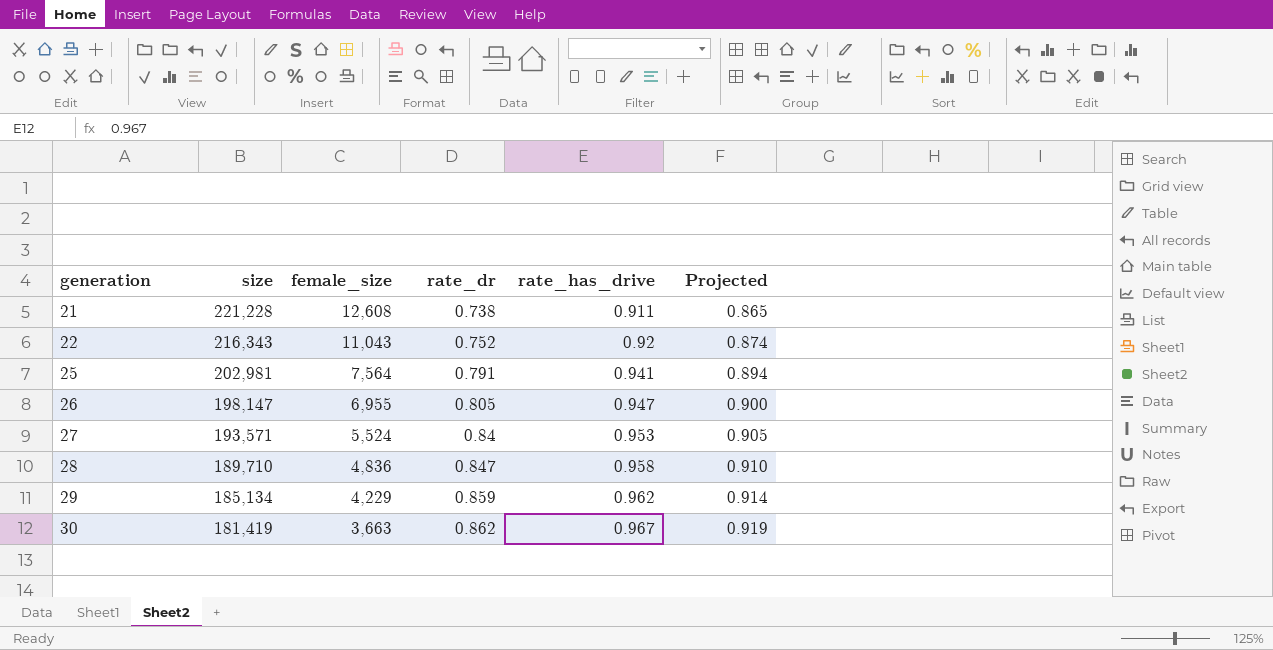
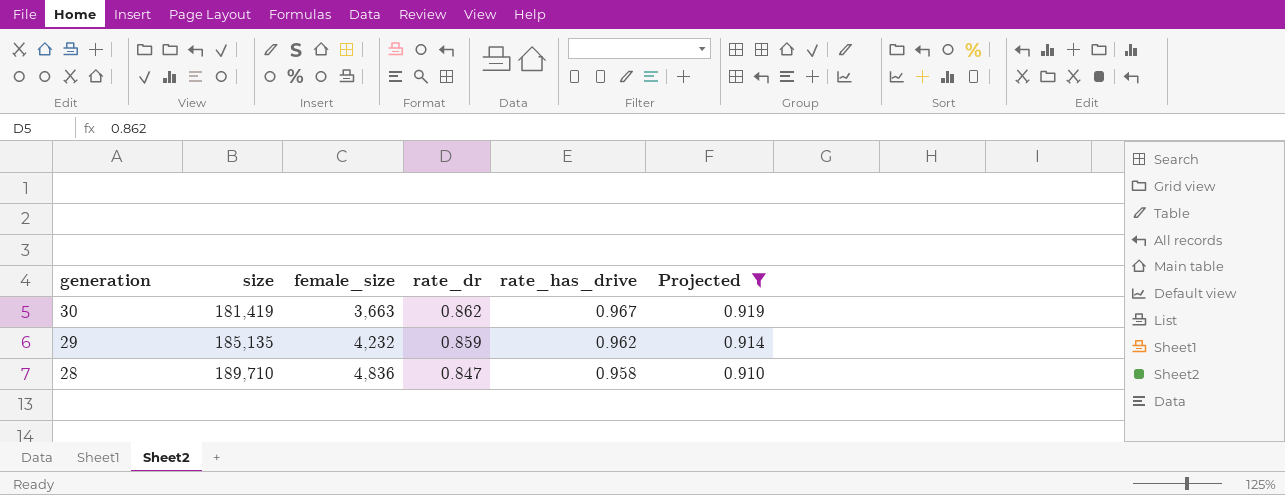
filter: none -> Projected >= 0.910
row order: generation ascending -> generation descending
29 | size: 185,134 -> 185,135
29 | female_size: 4,229 -> 4,232

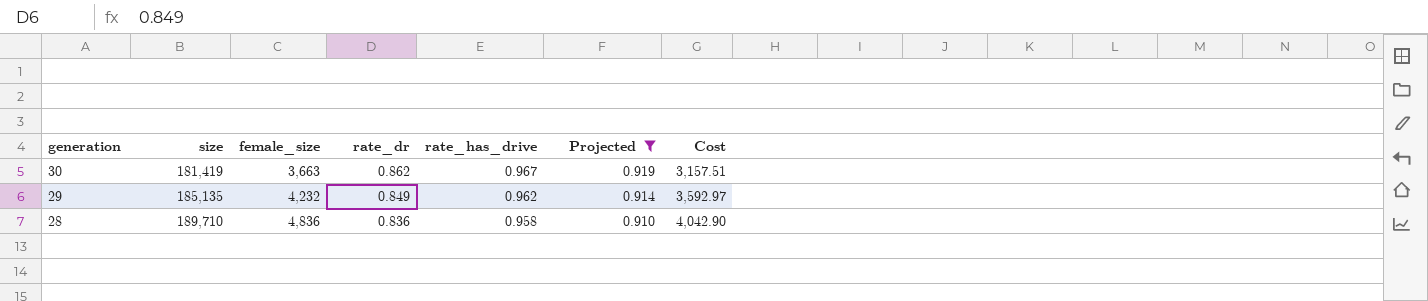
column Cost | formula: none -> [female_size] * [rate_dr]
29 | rate_dr: 0.859 -> 0.849
28 | rate_dr: 0.847 -> 0.836

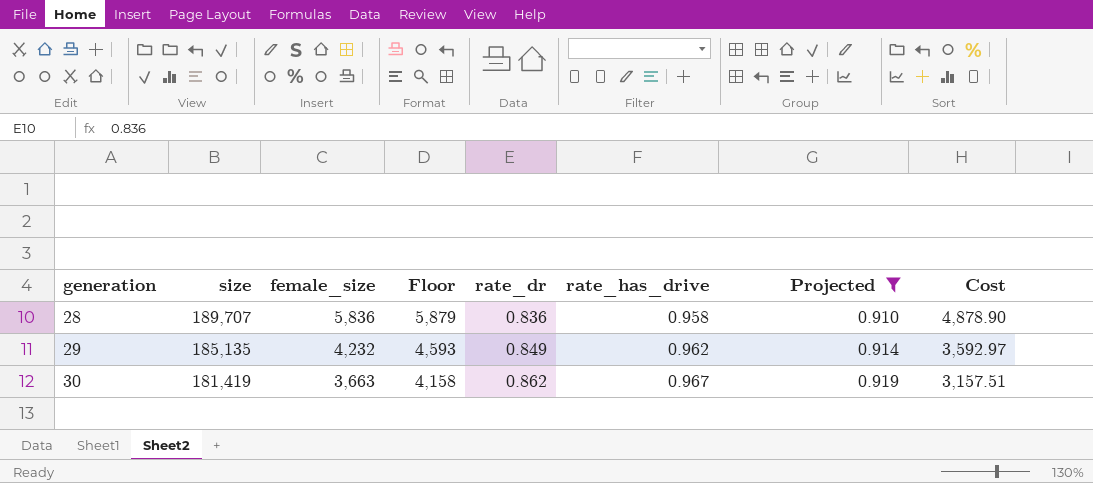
row order: generation descending -> generation ascending
column Floor | formula: none -> [Cost] + 1000
28 | size: 189,710 -> 189,707
28 | female_size: 4,836 -> 5,836
28 | Cost: 4,042.90 -> 4,878.90

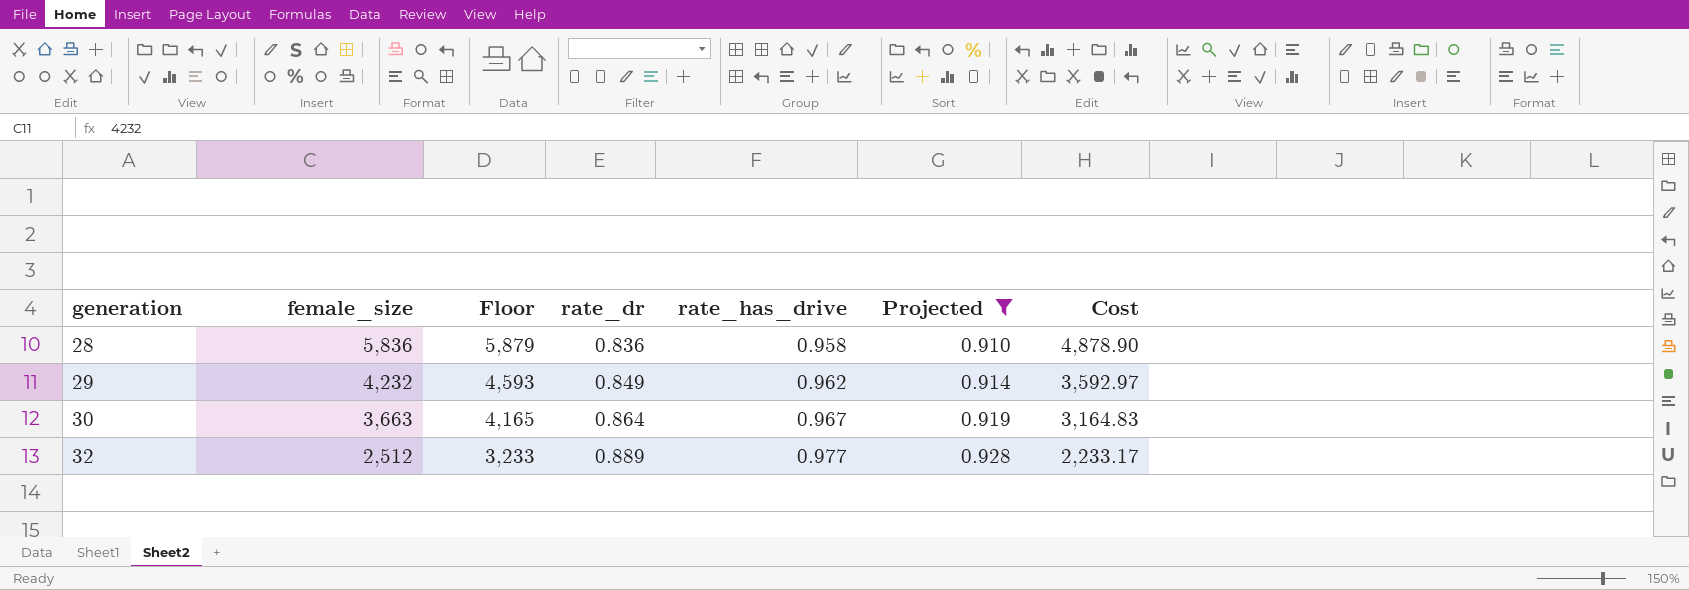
column size | position: 2 -> none
30 | Floor: 4,158 -> 4,165
30 | rate_dr: 0.862 -> 0.864
30 | Cost: 3,157.51 -> 3,164.83
row 32: none -> 2,512 | 3,233 | 0.889 | 0.977 | 0.928 | 2,233.17

